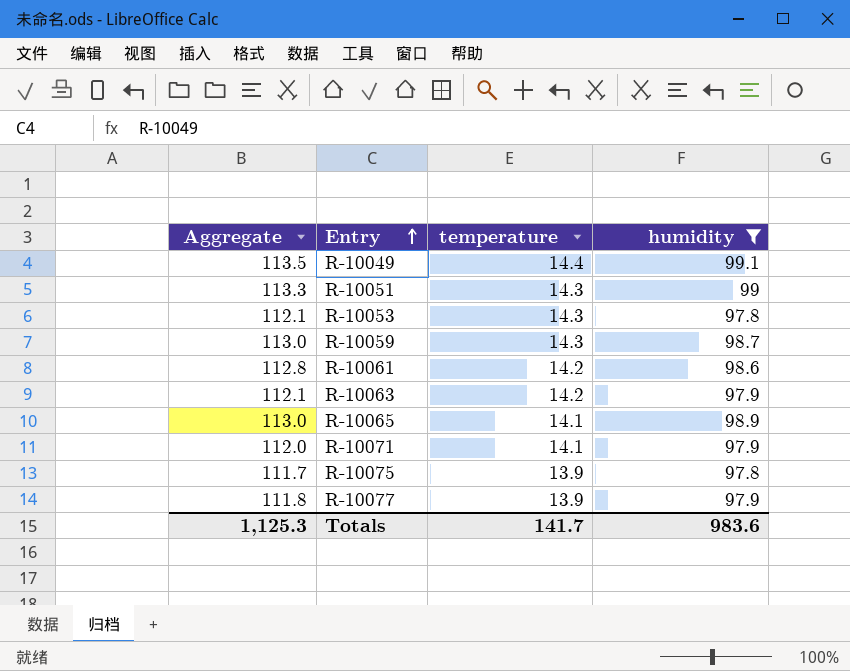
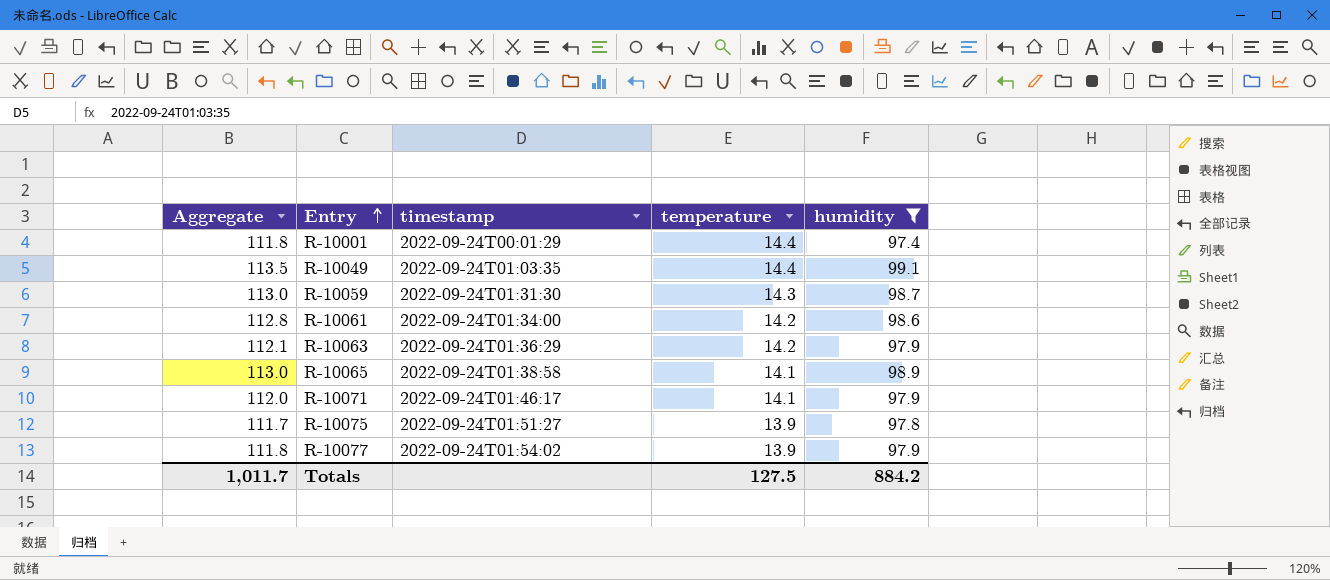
column timestamp | position: none -> 3
row R-10051: 113.3 | 14.3 | 99 -> none
row R-10053: 112.1 | 14.3 | 97.8 -> none
row R-10001: none -> 111.8 | 2022-09-24T00:01:29 | 14.4 | 97.4
Totals | Aggregate: 1,125.3 -> 1,011.7
Totals | temperature: 141.7 -> 127.5
Totals | humidity: 983.6 -> 884.2

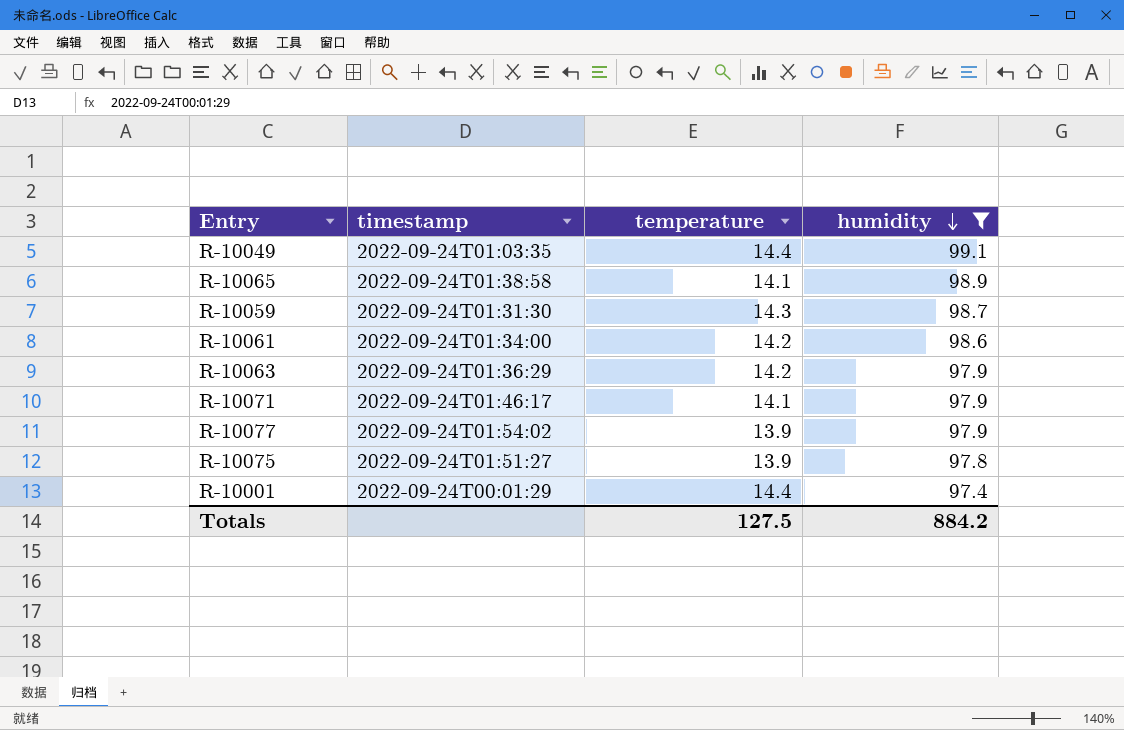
row order: Entry ascending -> humidity descending
column Aggregate | formula: [temperature] + [humidity] -> none

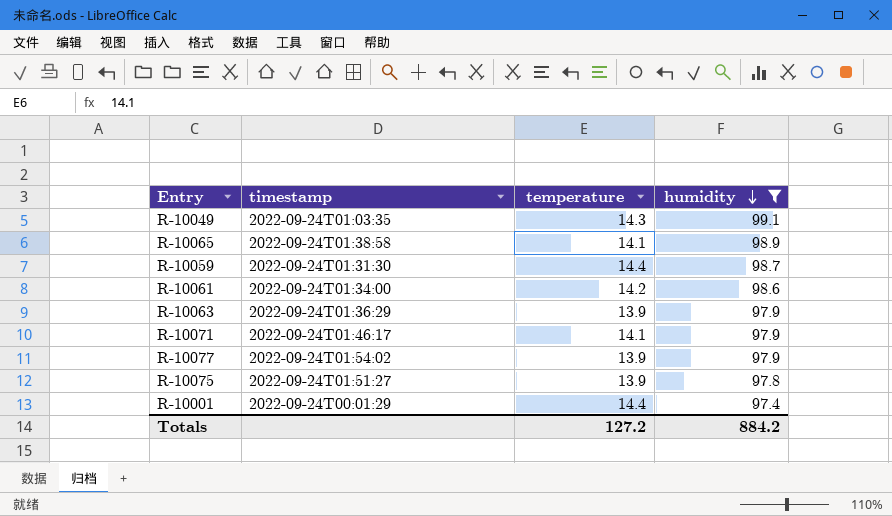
R-10049 | temperature: 14.4 -> 14.3
R-10059 | temperature: 14.3 -> 14.4
R-10063 | temperature: 14.2 -> 13.9
Totals | temperature: 127.5 -> 127.2

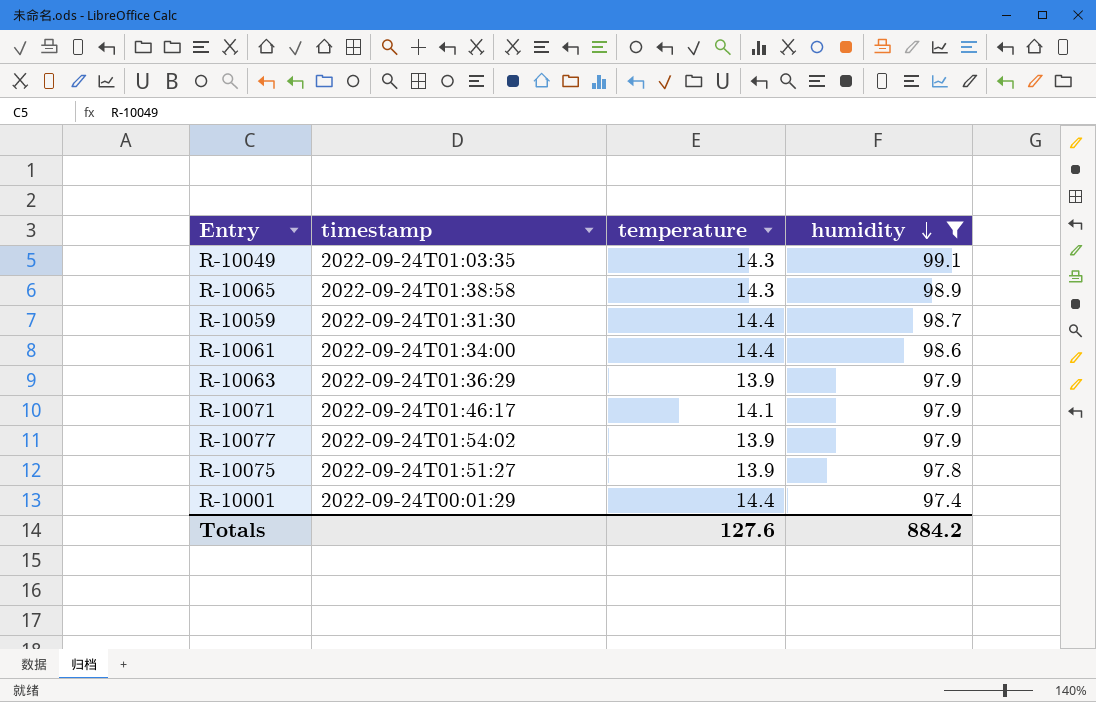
R-10065 | temperature: 14.1 -> 14.3
R-10061 | temperature: 14.2 -> 14.4
Totals | temperature: 127.2 -> 127.6

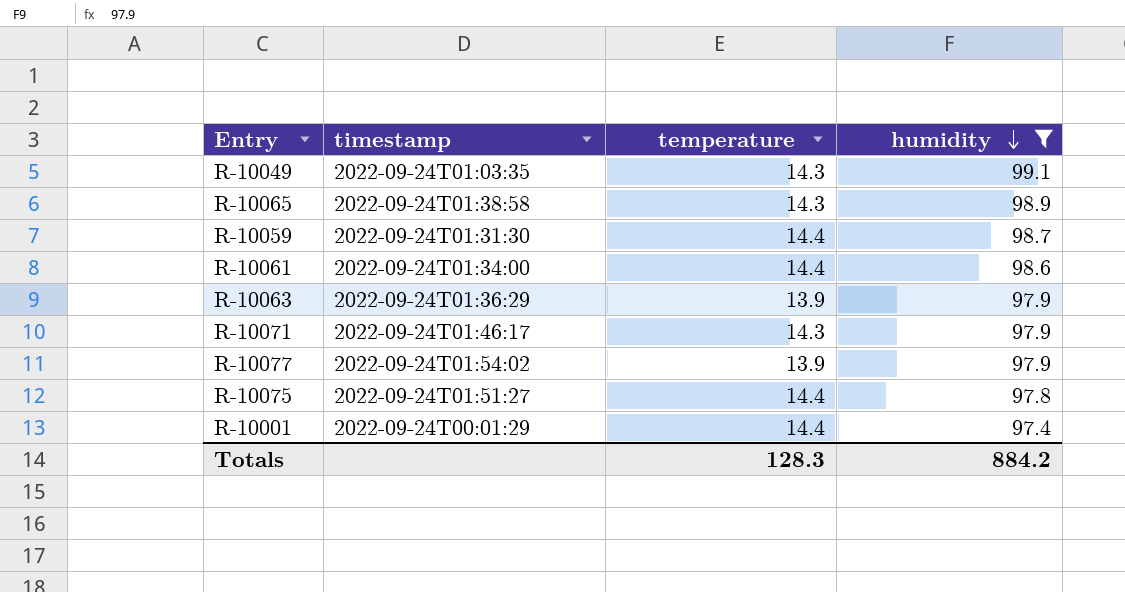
R-10071 | temperature: 14.1 -> 14.3
R-10075 | temperature: 13.9 -> 14.4
Totals | temperature: 127.6 -> 128.3

